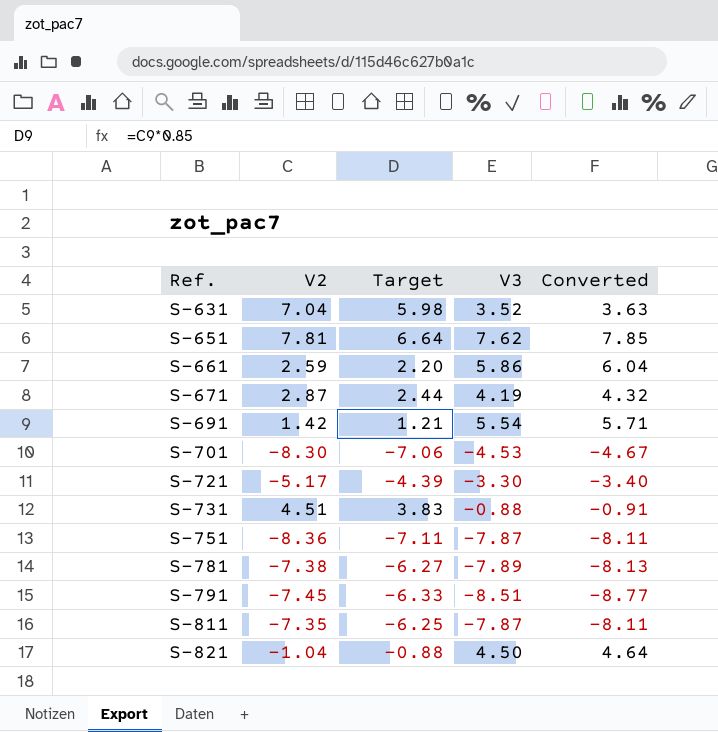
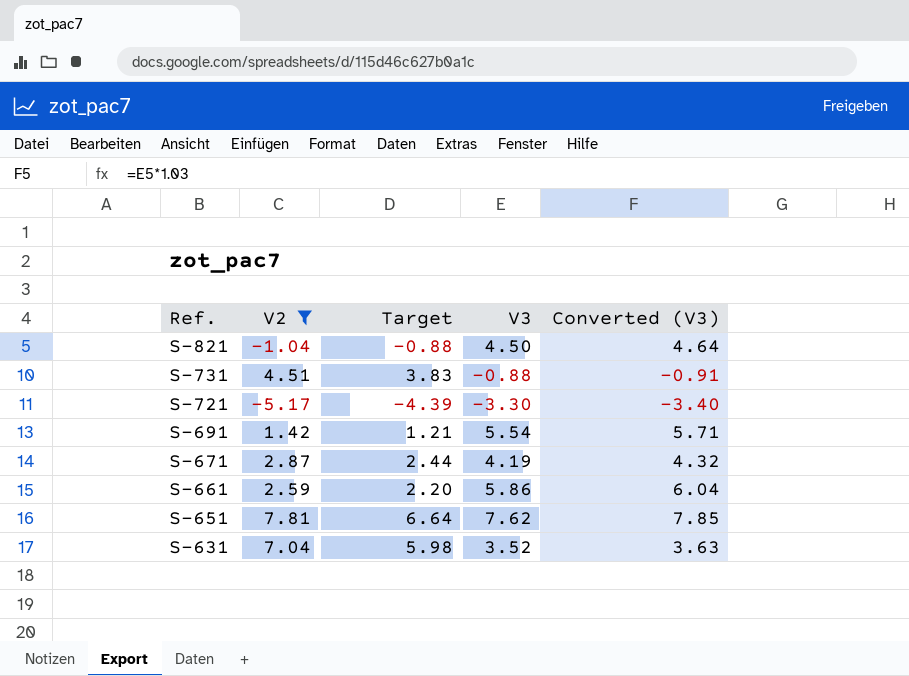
filter: none -> V2 >= -5.17
row order: Ref. ascending -> Ref. descending
column name: Converted -> Converted (V3)

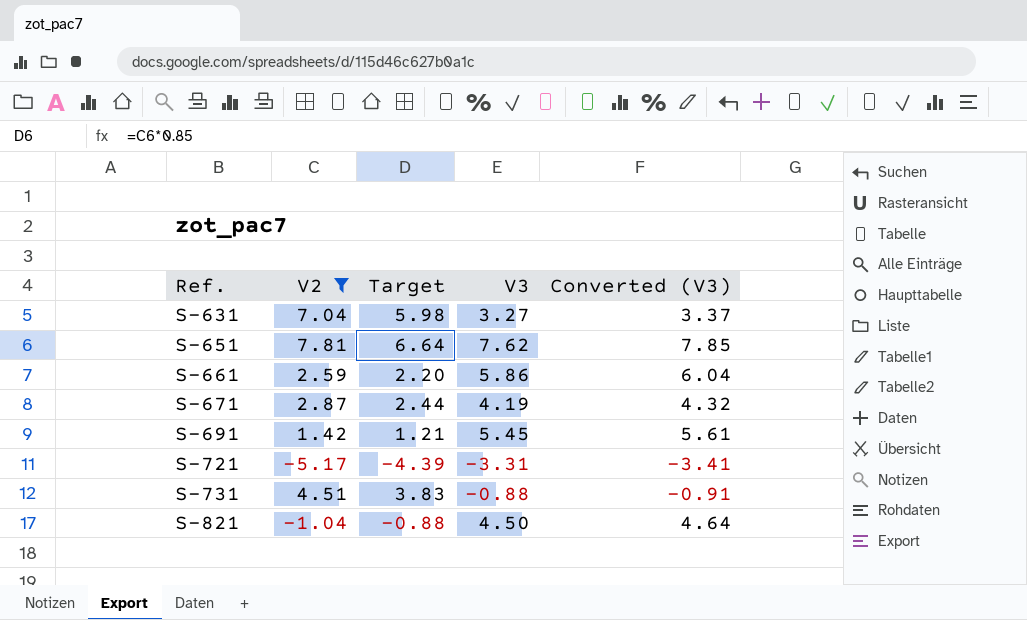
row order: Ref. descending -> Ref. ascending
S-631 | V3: 3.52 -> 3.27
S-631 | Converted (V3): 3.63 -> 3.37
S-691 | V3: 5.54 -> 5.45
S-691 | Converted (V3): 5.71 -> 5.61
S-721 | V3: -3.30 -> -3.31
S-721 | Converted (V3): -3.40 -> -3.41

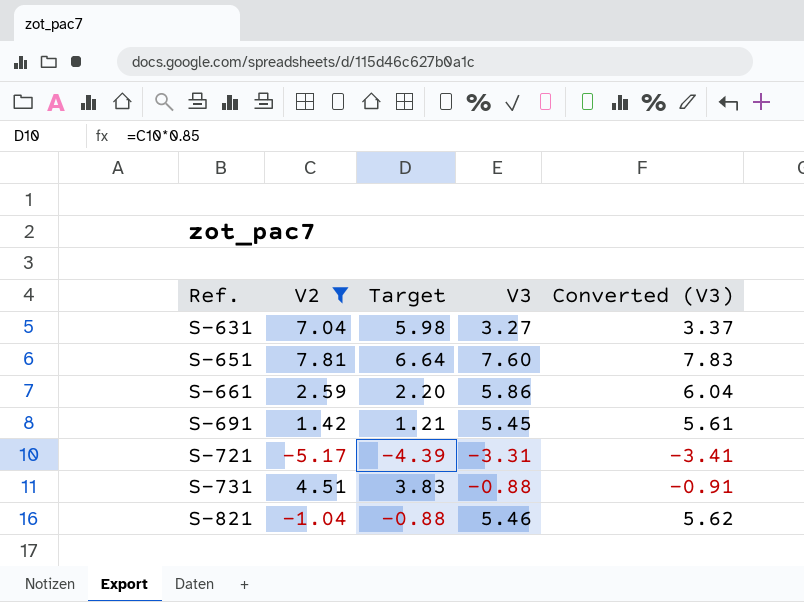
row S-671: 2.87 | 2.44 | 4.19 | 4.32 -> none
S-651 | V3: 7.62 -> 7.60
S-651 | Converted (V3): 7.85 -> 7.83
S-821 | V3: 4.50 -> 5.46
S-821 | Converted (V3): 4.64 -> 5.62

